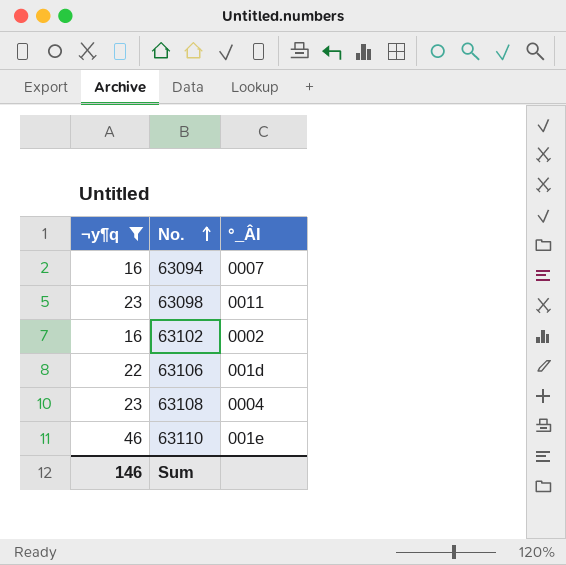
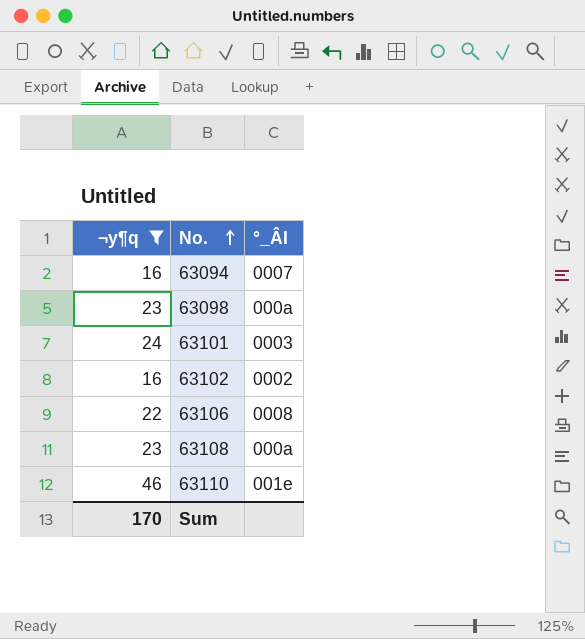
63098 | °_ÂI: 0011 -> 000a
row 63101: none -> 24 | 0003
63106 | °_ÂI: 001d -> 0008
63108 | °_ÂI: 0004 -> 000a
Sum | ¬y¶q: 146 -> 170

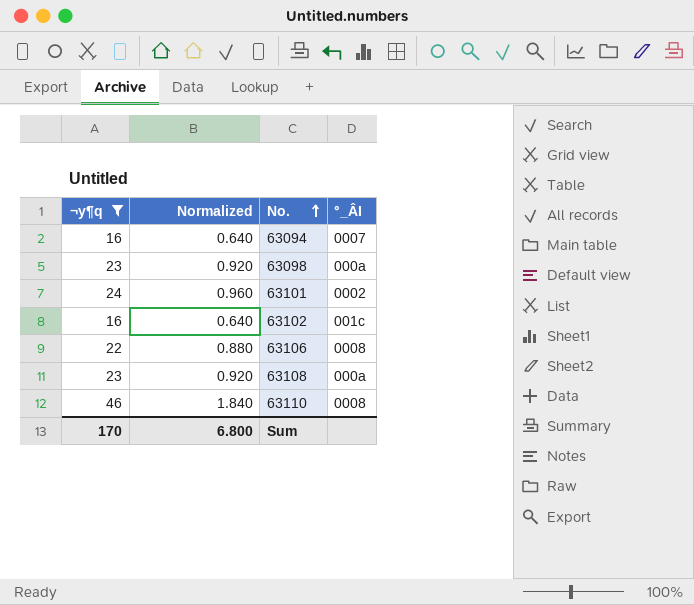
column Normalized | formula: none -> [¬y¶q] * 0.04
63101 | °_ÂI: 0003 -> 0002
63102 | °_ÂI: 0002 -> 001c
63110 | °_ÂI: 001e -> 0008

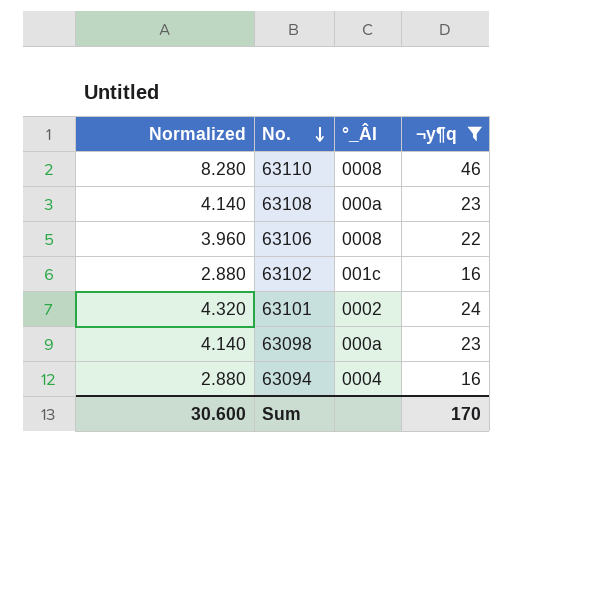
row order: No. ascending -> No. descending
column Normalized | formula: [¬y¶q] * 0.04 -> [¬y¶q] * 0.18
column ¬y¶q | position: 1 -> 4
63094 | °_ÂI: 0007 -> 0004
Sum | Normalized: 6.800 -> 30.600

